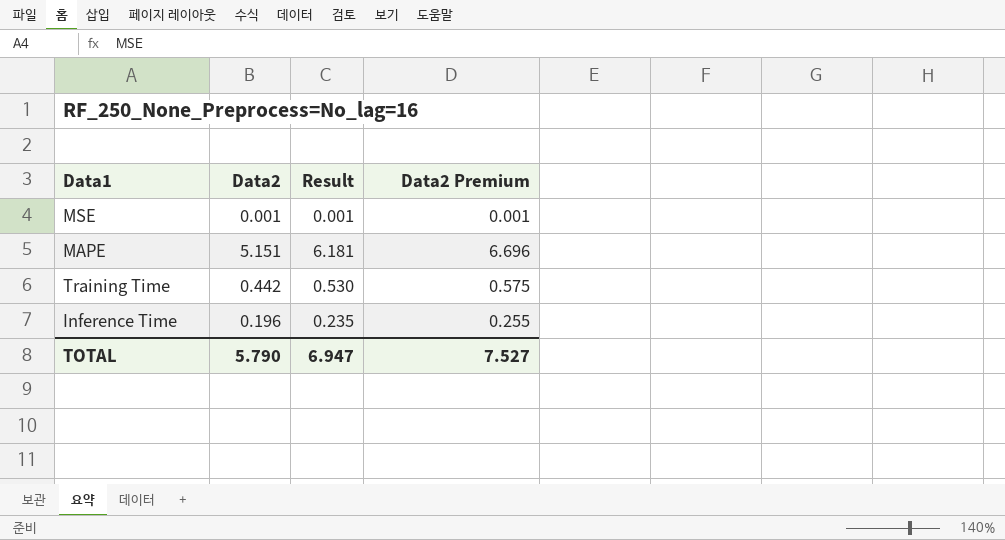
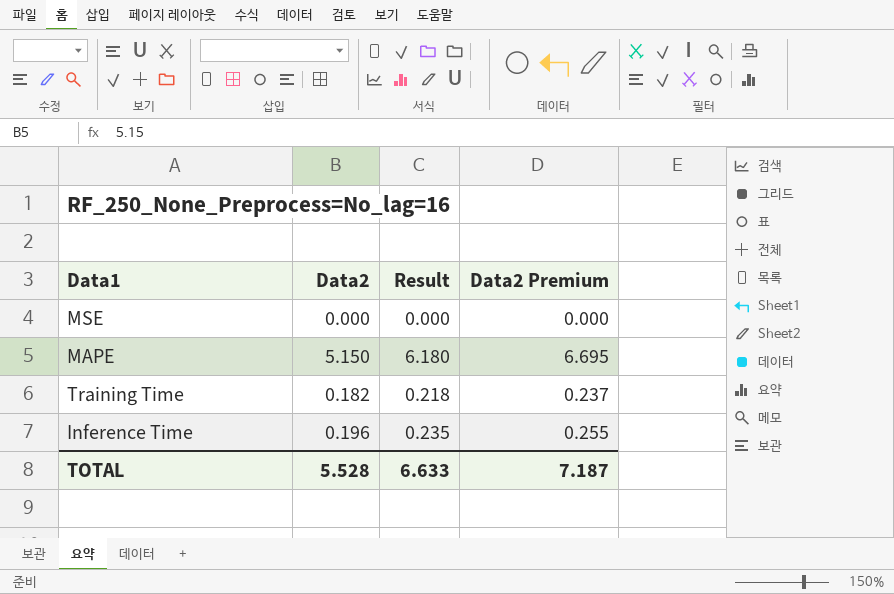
MSE | Data2: 0.001 -> 0.000
MSE | Result: 0.001 -> 0.000
MSE | Data2 Premium: 0.001 -> 0.000
MAPE | Data2: 5.151 -> 5.150
MAPE | Result: 6.181 -> 6.180
MAPE | Data2 Premium: 6.696 -> 6.695
Training Time | Data2: 0.442 -> 0.182
Training Time | Result: 0.530 -> 0.218
Training Time | Data2 Premium: 0.575 -> 0.237
TOTAL | Data2: 5.790 -> 5.528
TOTAL | Result: 6.947 -> 6.633
TOTAL | Data2 Premium: 7.527 -> 7.187

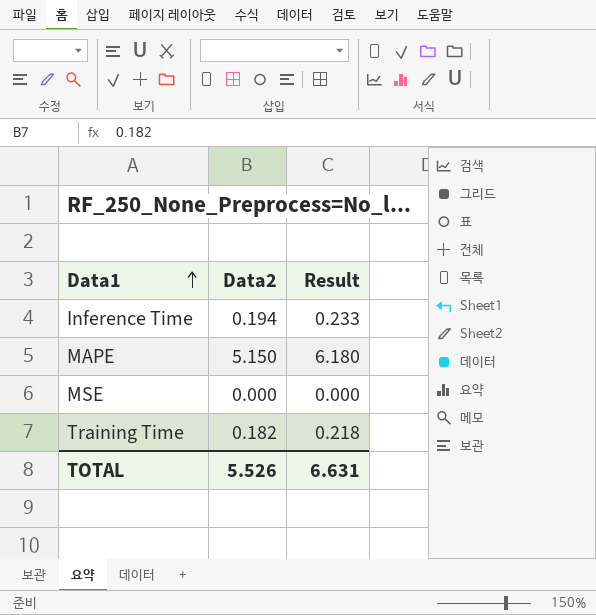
row order: none -> Data1 ascending
column Data2 Premium | formula: [Data2] * 1.3 -> none
Inference Time | Data2: 0.196 -> 0.194
Inference Time | Result: 0.235 -> 0.233
TOTAL | Data2: 5.528 -> 5.526
TOTAL | Result: 6.633 -> 6.631

